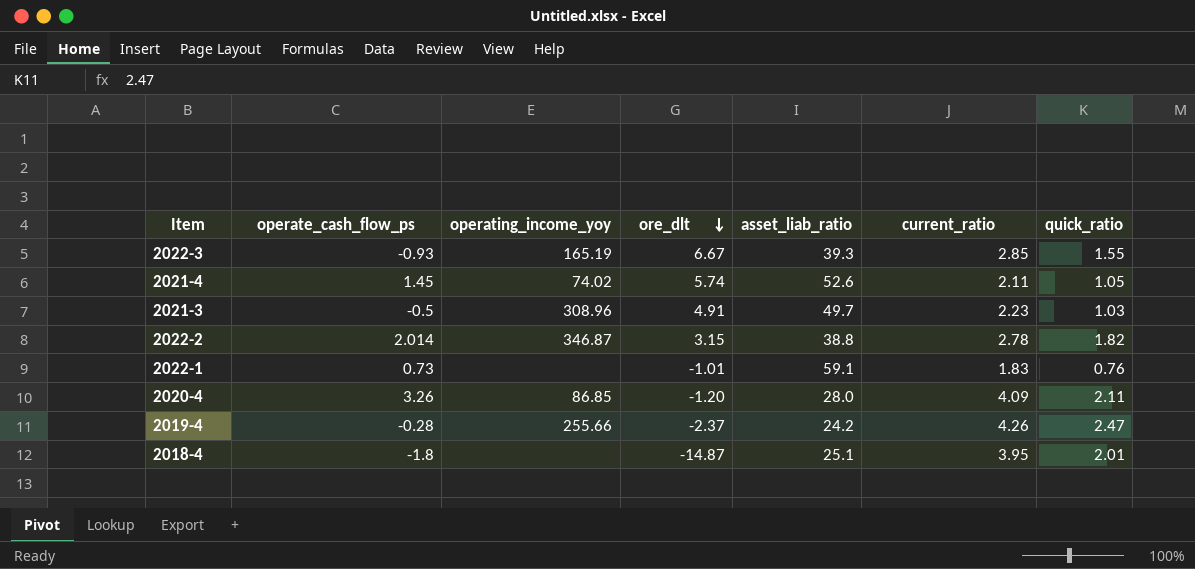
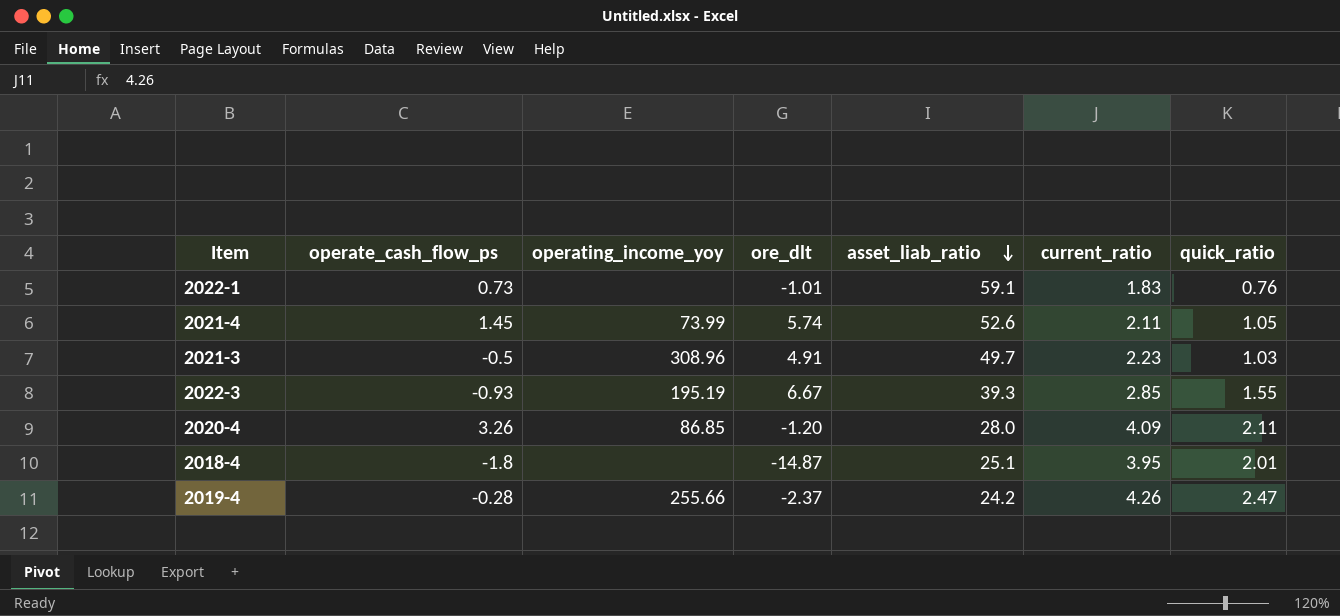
row order: ore_dlt descending -> asset_liab_ratio descending
row 2022-2: 2.014 | 346.87 | 3.15 | 38.8 | 2.78 | 1.82 -> none
2021-4 | operating_income_yoy: 74.02 -> 73.99
2022-3 | operating_income_yoy: 165.19 -> 195.19

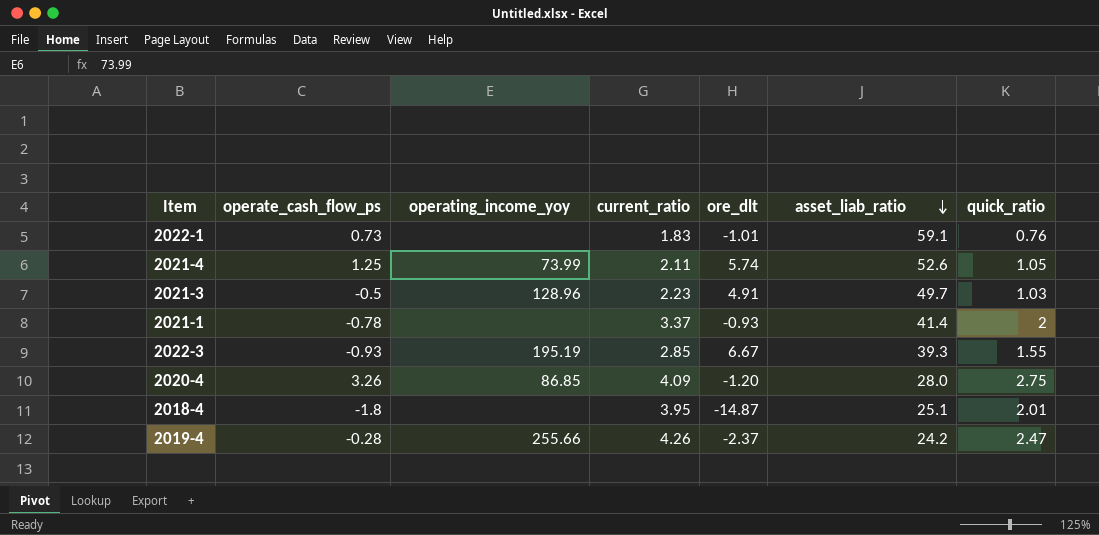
column current_ratio | position: 6 -> 4
2021-4 | operate_cash_flow_ps: 1.45 -> 1.25
2021-3 | operating_income_yoy: 308.96 -> 128.96
row 2021-1: none -> -0.78 | none | 3.37 | -0.93 | 41.4 | 2
2020-4 | quick_ratio: 2.11 -> 2.75

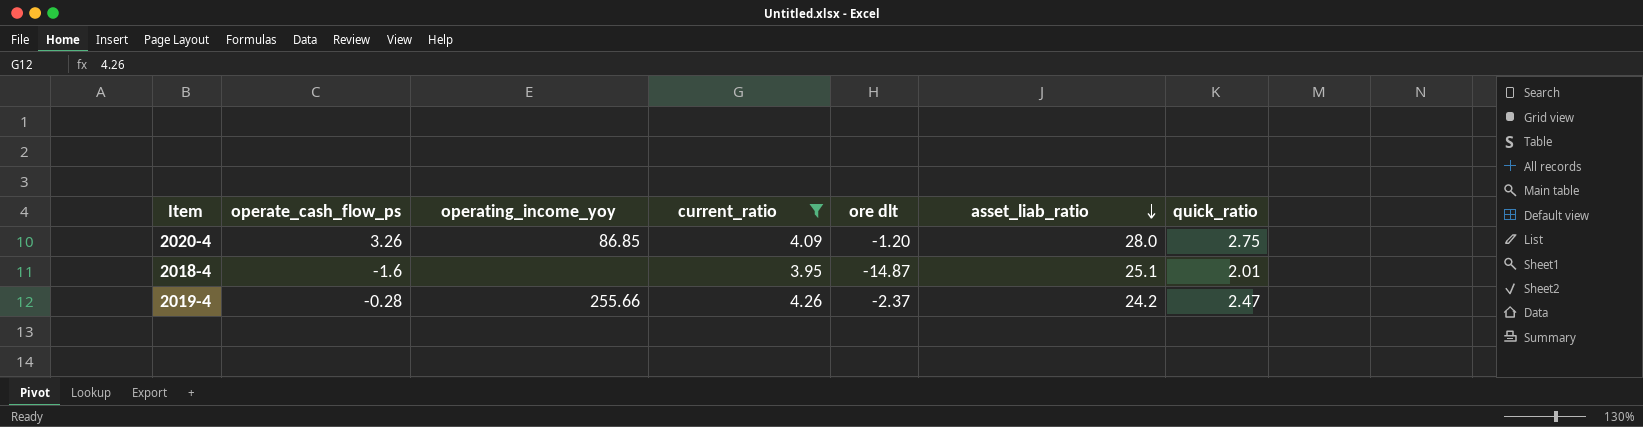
filter: none -> current_ratio >= 3.95
column name: ore_dlt -> ore dlt
2018-4 | operate_cash_flow_ps: -1.8 -> -1.6

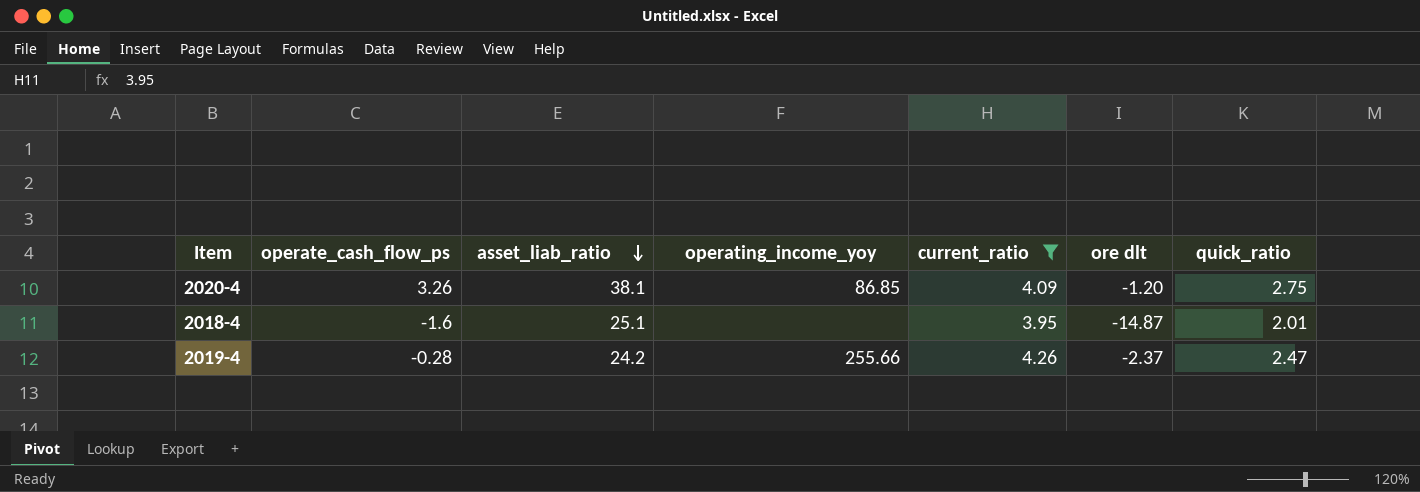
column asset_liab_ratio | position: 6 -> 3
2020-4 | asset_liab_ratio: 28.0 -> 38.1

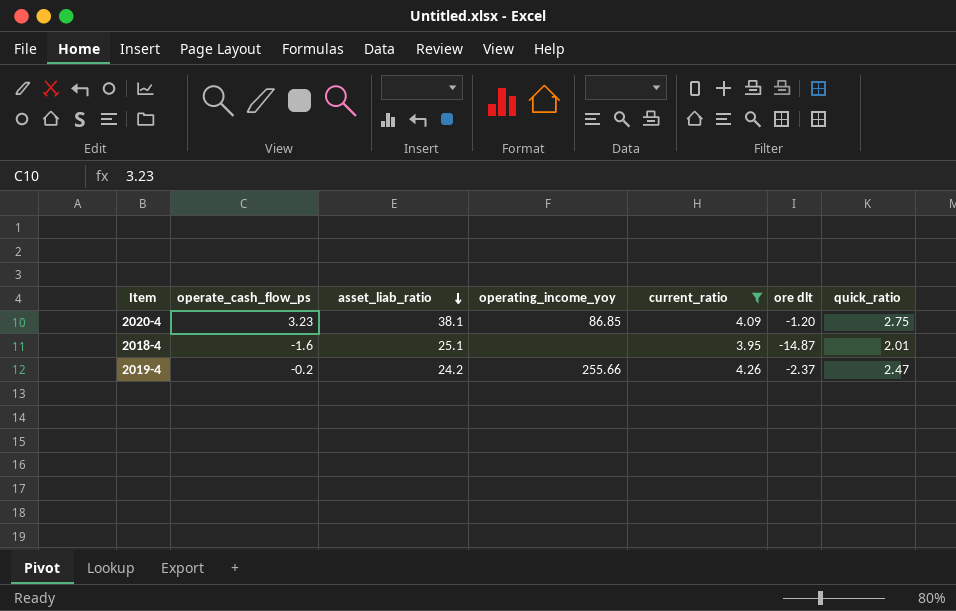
2020-4 | operate_cash_flow_ps: 3.26 -> 3.23
2019-4 | operate_cash_flow_ps: -0.28 -> -0.2

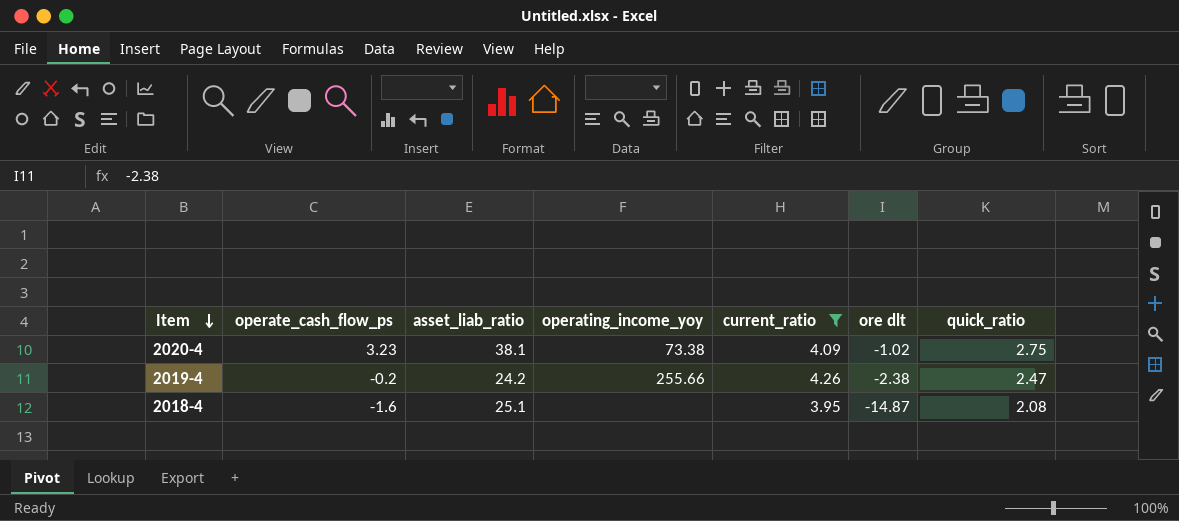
row order: asset_liab_ratio descending -> Item descending
2020-4 | operating_income_yoy: 86.85 -> 73.38
2020-4 | ore dlt: -1.20 -> -1.02
2019-4 | ore dlt: -2.37 -> -2.38
2018-4 | quick_ratio: 2.01 -> 2.08

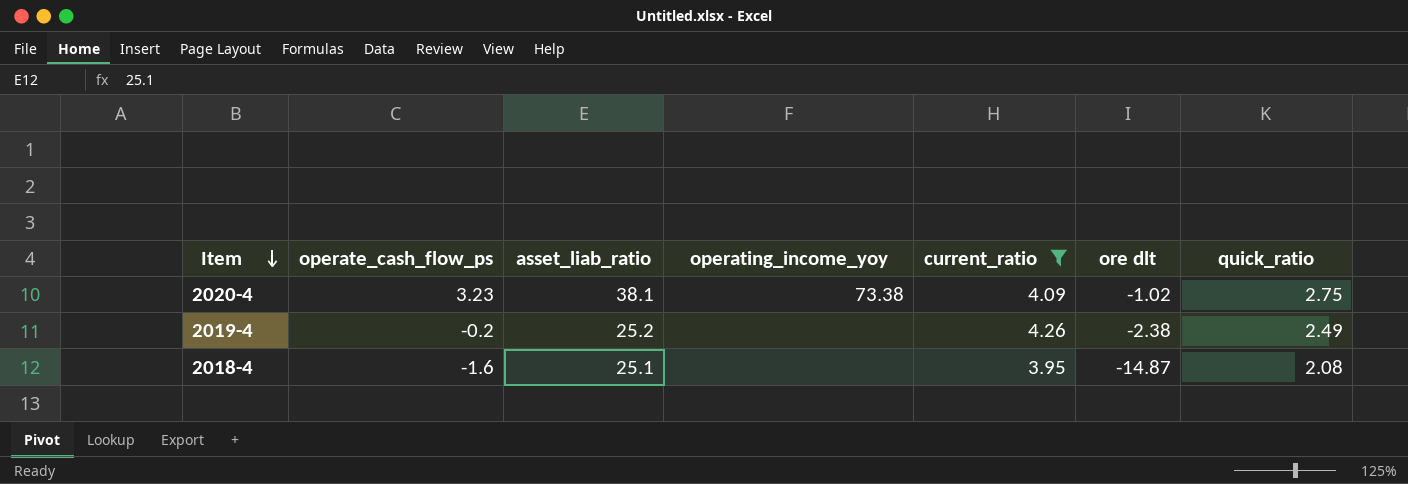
2019-4 | asset_liab_ratio: 24.2 -> 25.2
2019-4 | operating_income_yoy: 255.66 -> none
2019-4 | quick_ratio: 2.47 -> 2.49

